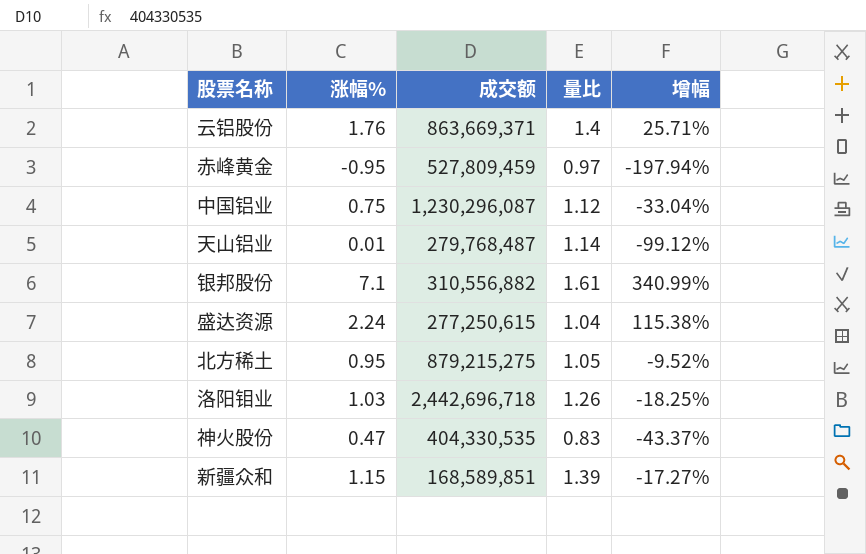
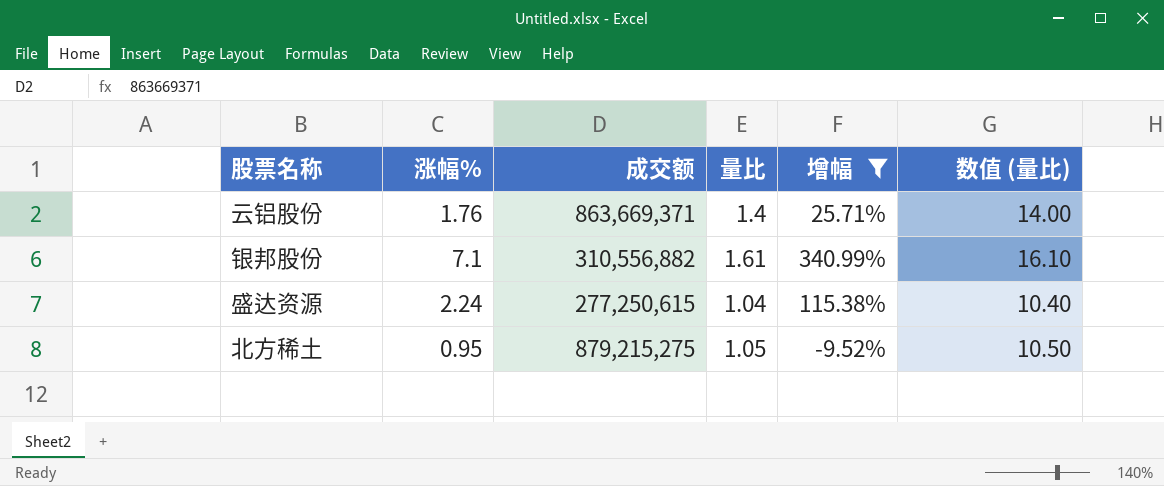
filter: none -> 增幅 >= -9.52%
column 数值 (量比) | formula: none -> [量比] * 10

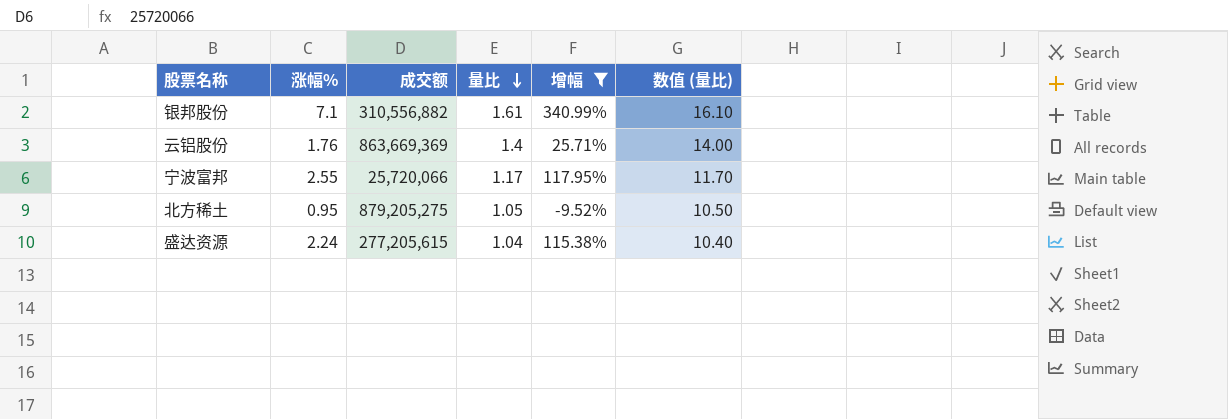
row order: none -> 量比 descending
云铝股份 | 成交额: 863,669,371 -> 863,669,369
row 宁波富邦: none -> 2.55 | 25,720,066 | 1.17 | 117.95% | 11.70
北方稀土 | 成交额: 879,215,275 -> 879,205,275
盛达资源 | 成交额: 277,250,615 -> 277,205,615

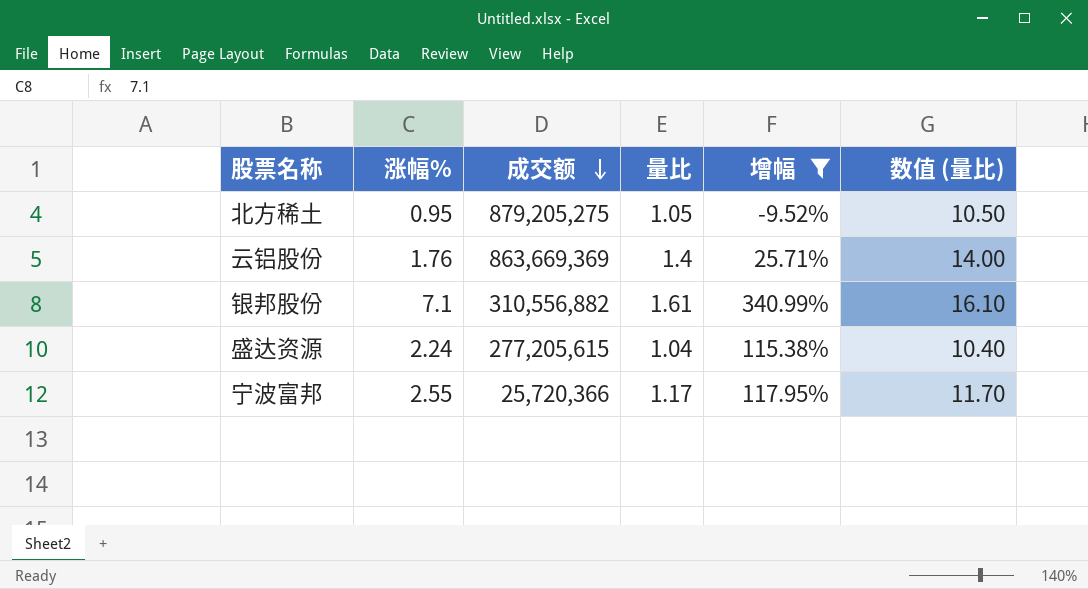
row order: 量比 descending -> 成交额 descending
宁波富邦 | 成交额: 25,720,066 -> 25,720,366

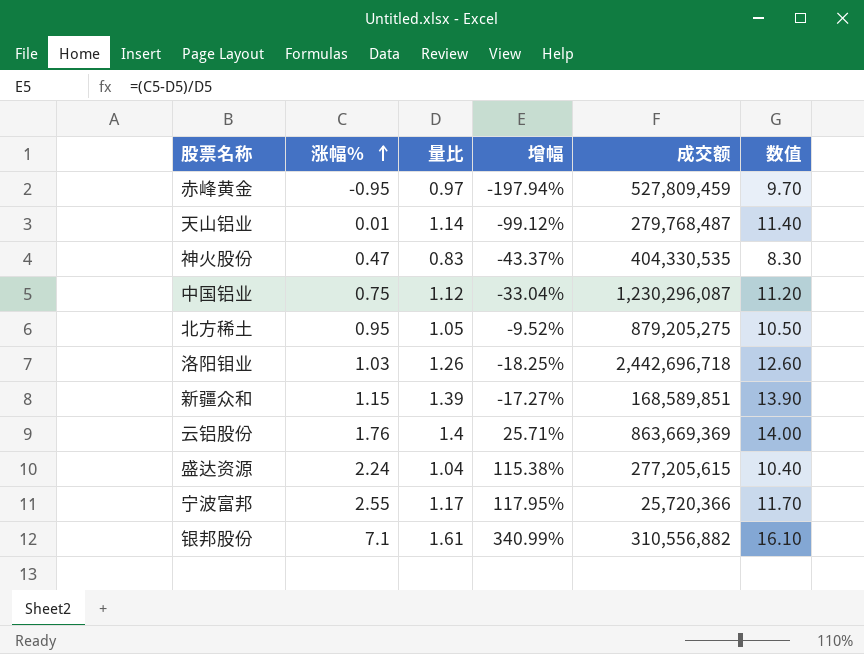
filter: 增幅 >= -9.52% -> none
row order: 成交额 descending -> 涨幅% ascending
column 成交额 | position: 3 -> 5
column name: 数值 (量比) -> 数值

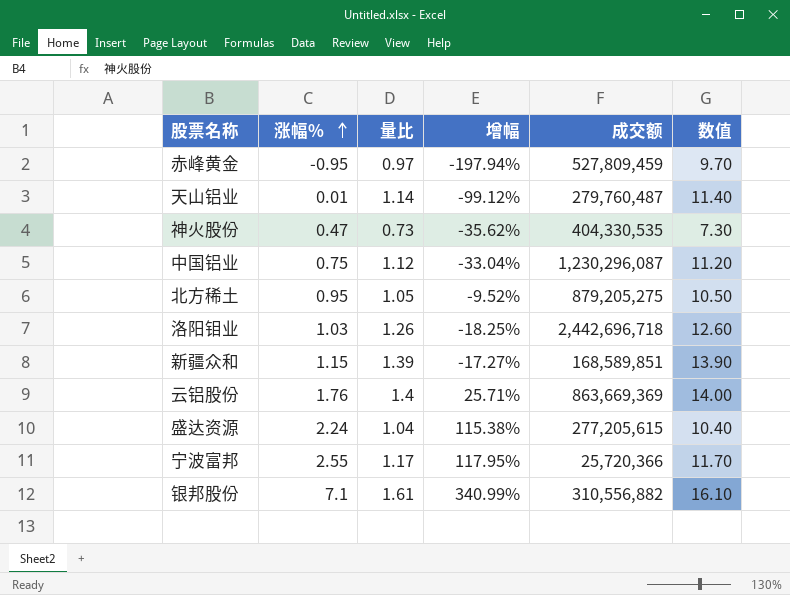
天山铝业 | 成交额: 279,768,487 -> 279,760,487
神火股份 | 量比: 0.83 -> 0.73
神火股份 | 增幅: -43.37% -> -35.62%
神火股份 | 数值: 8.30 -> 7.30

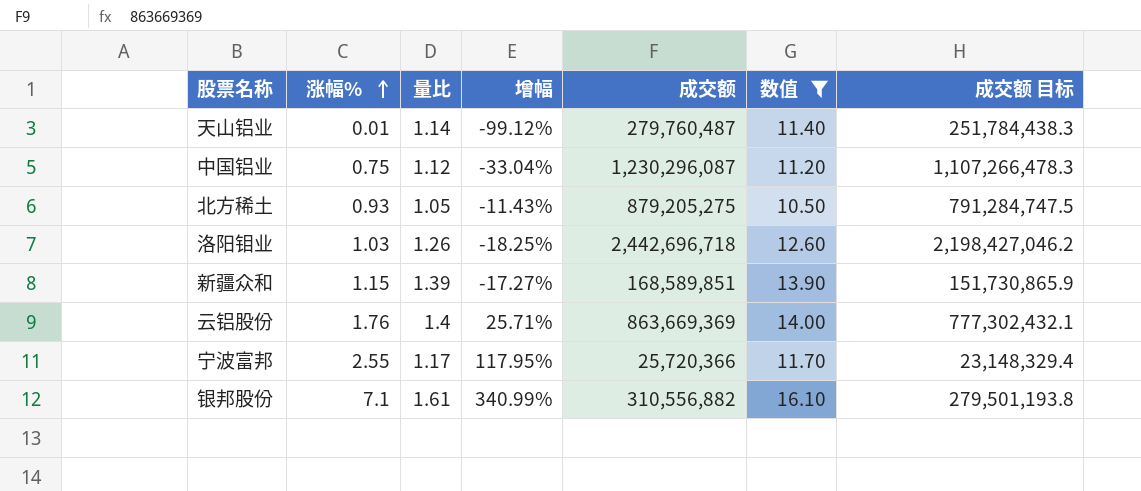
filter: none -> 数值 >= 10.50
column 成交额 目标 | formula: none -> [成交额] * 0.9
北方稀土 | 涨幅%: 0.95 -> 0.93
北方稀土 | 增幅: -9.52% -> -11.43%

